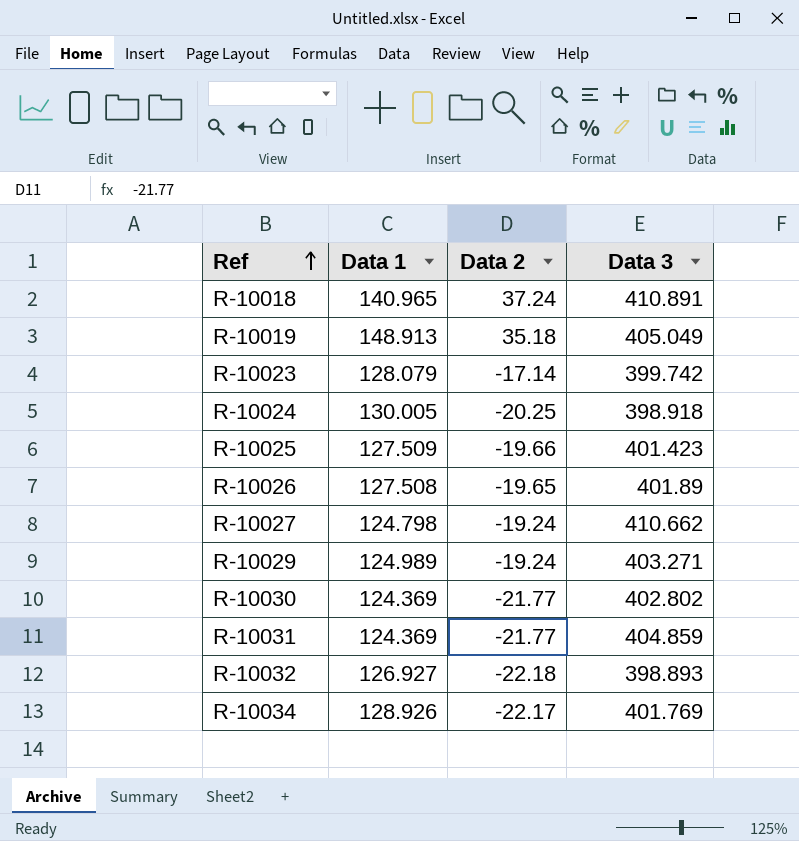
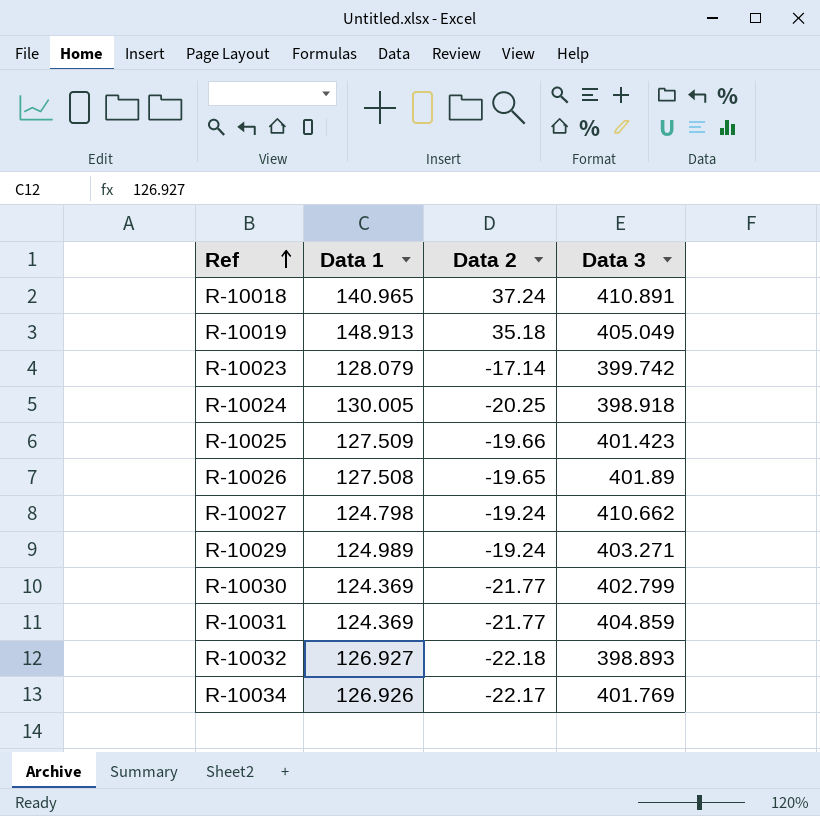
R-10030 | Data 3: 402.802 -> 402.799
R-10034 | Data 1: 128.926 -> 126.926

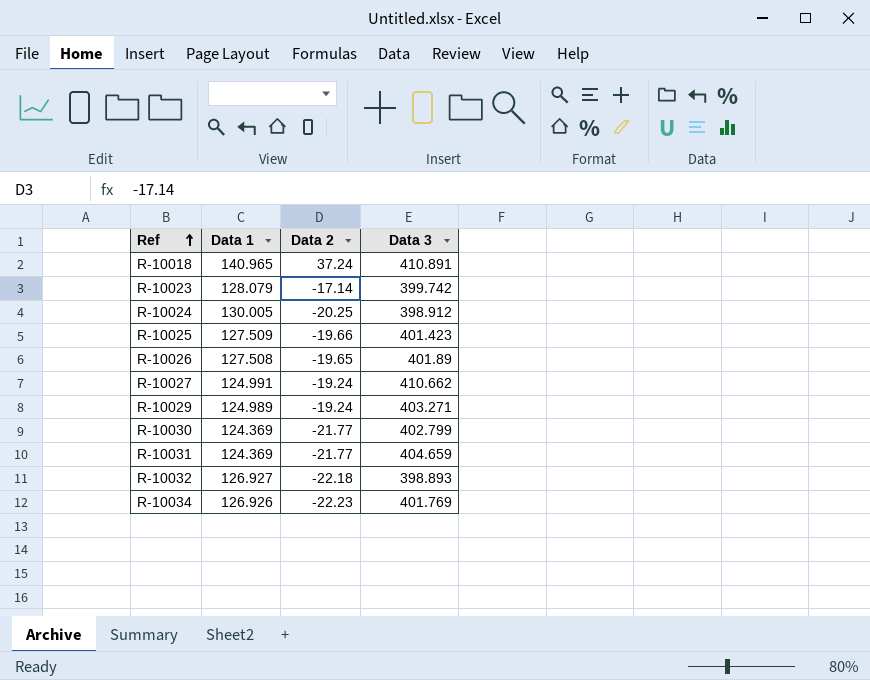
row R-10019: 148.913 | 35.18 | 405.049 -> none
R-10024 | Data 3: 398.918 -> 398.912
R-10027 | Data 1: 124.798 -> 124.991
R-10031 | Data 3: 404.859 -> 404.659
R-10034 | Data 2: -22.17 -> -22.23

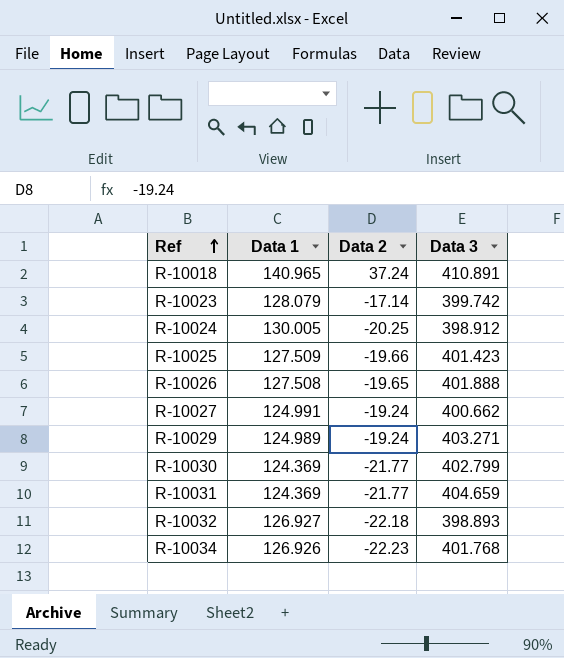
R-10026 | Data 3: 401.89 -> 401.888
R-10027 | Data 3: 410.662 -> 400.662
R-10034 | Data 3: 401.769 -> 401.768

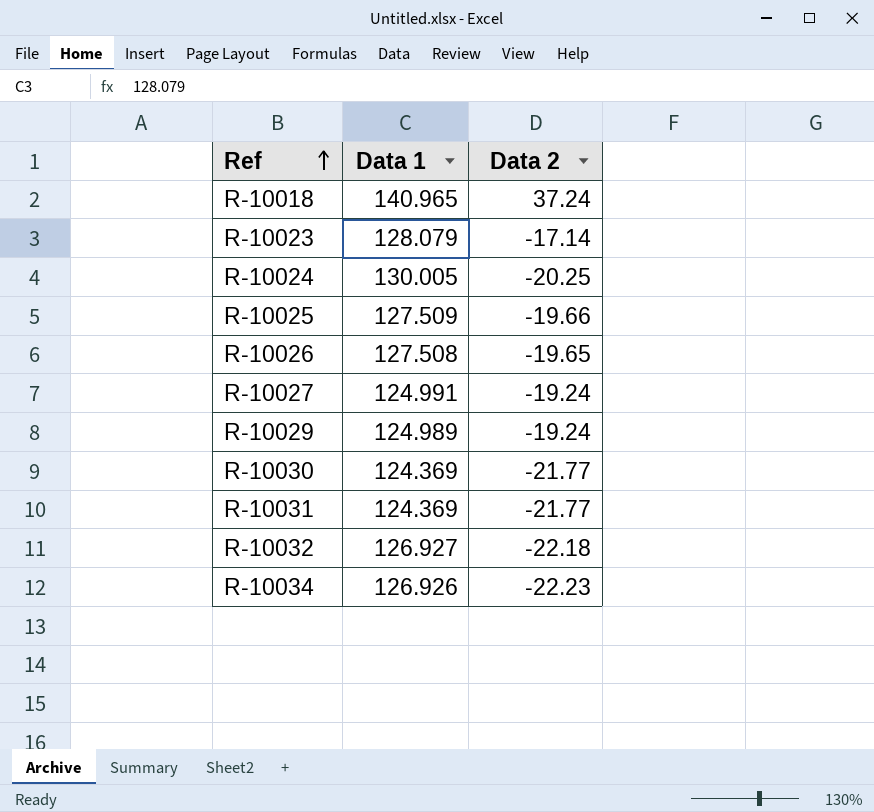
column Data 3 | position: 4 -> none

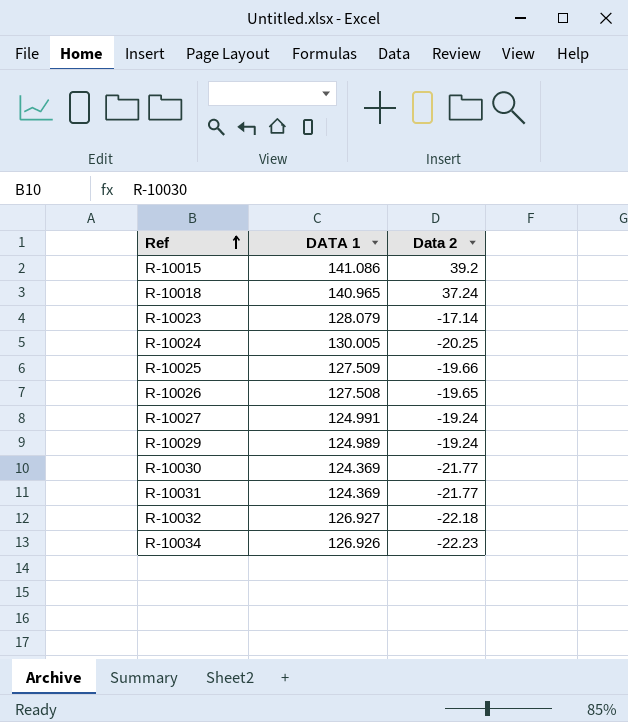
column name: Data 1 -> DATA 1
row R-10015: none -> 141.086 | 39.2

